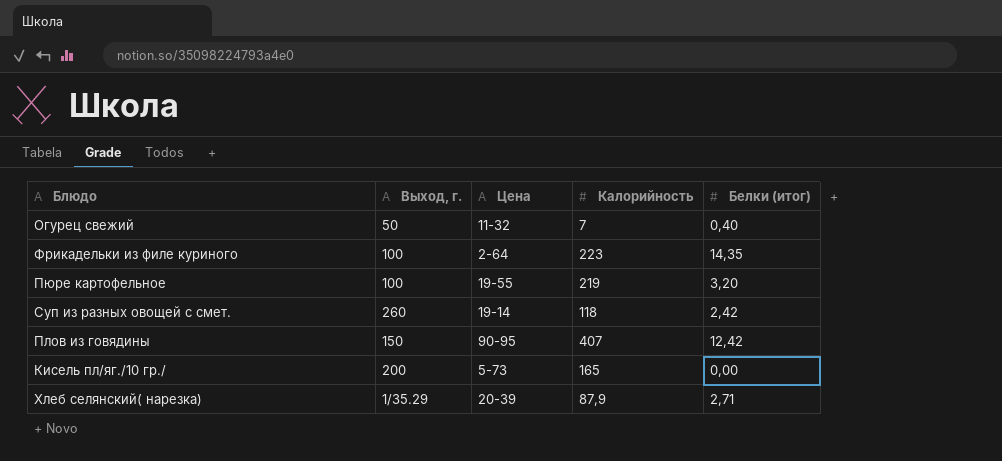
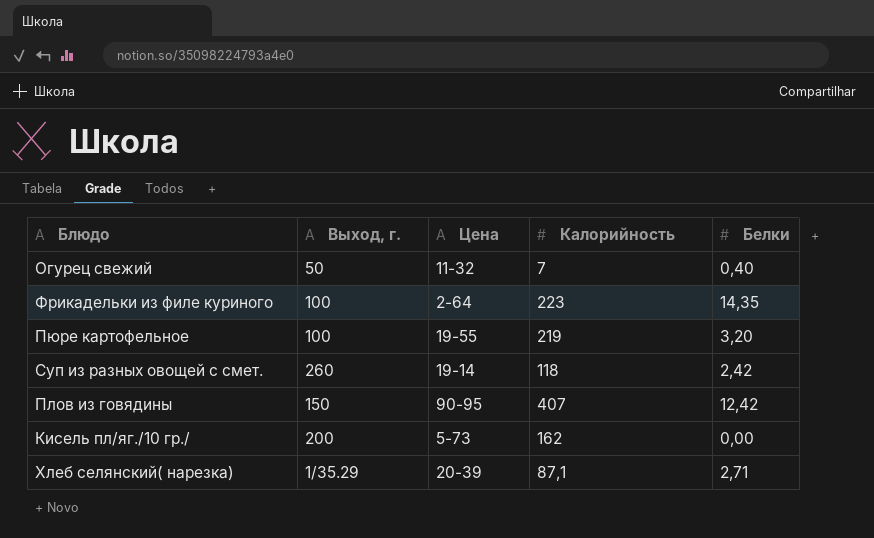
column name: Белки (итог) -> Белки
Кисель пл/яг./10 гр./ | Калорийность: 165 -> 162
Хлеб селянский( нарезка) | Калорийность: 87,9 -> 87,1

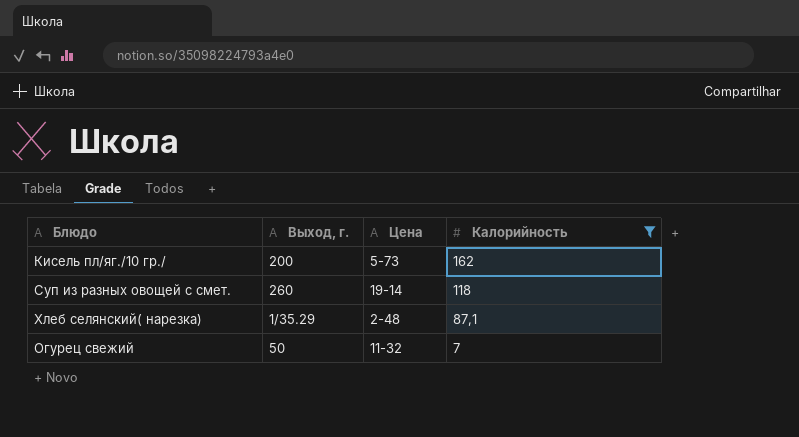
filter: none -> Калорийность <= 162
row order: none -> Калорийность descending
column Белки | position: 5 -> none
Хлеб селянский( нарезка) | Цена: 20-39 -> 2-48

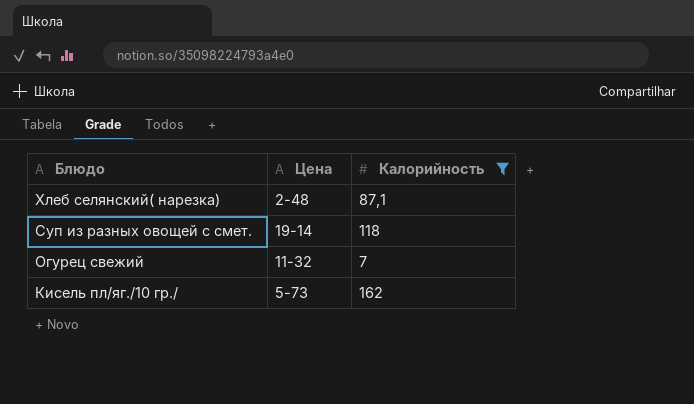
row order: Калорийность descending -> Блюдо descending
column Выход, г. | position: 2 -> none

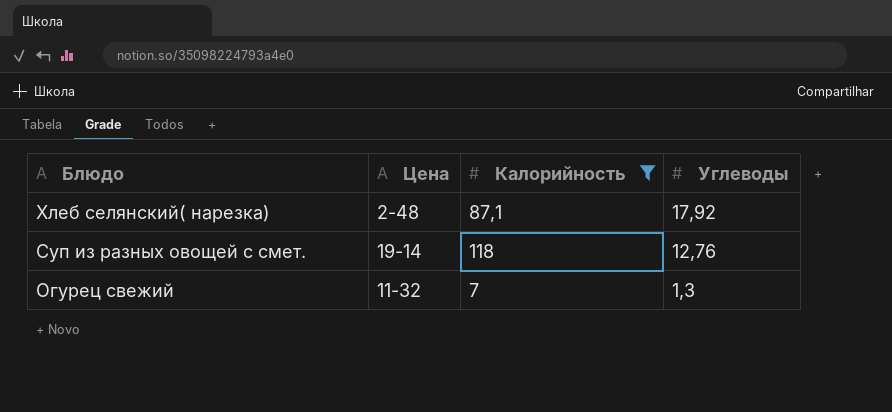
column Углеводы | position: none -> 4
row Кисель пл/яг./10 гр./: 5-73 | 162 -> none

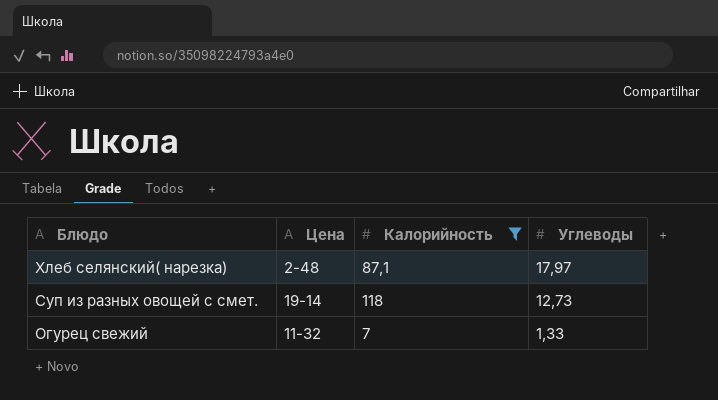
Хлеб селянский( нарезка) | Углеводы: 17,92 -> 17,97
Суп из разных овощей с смет. | Углеводы: 12,76 -> 12,73
Огурец свежий | Углеводы: 1,3 -> 1,33

